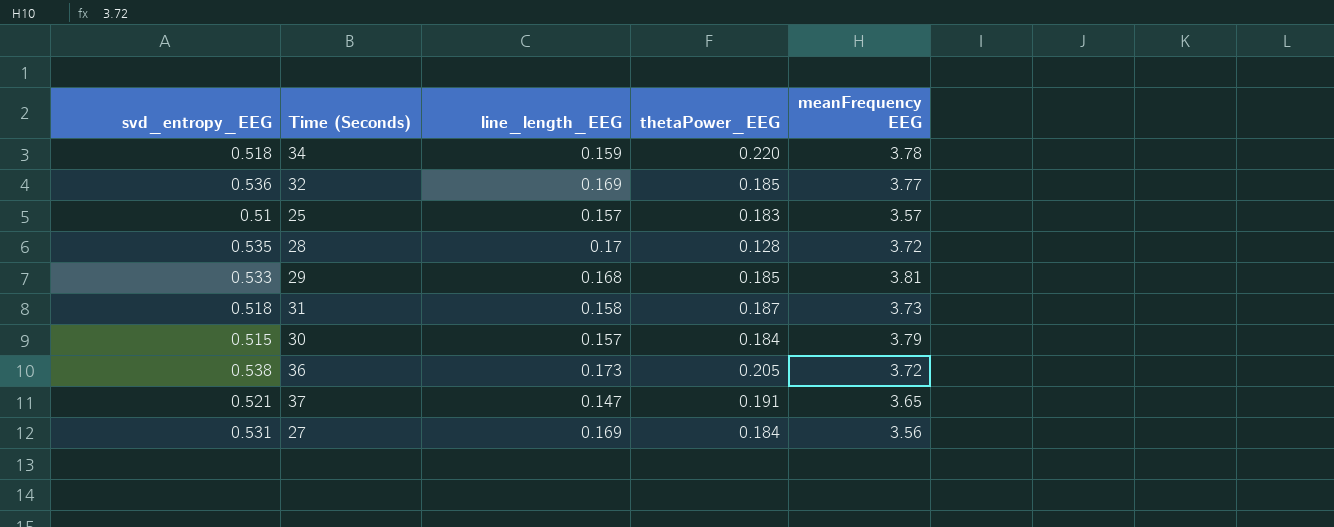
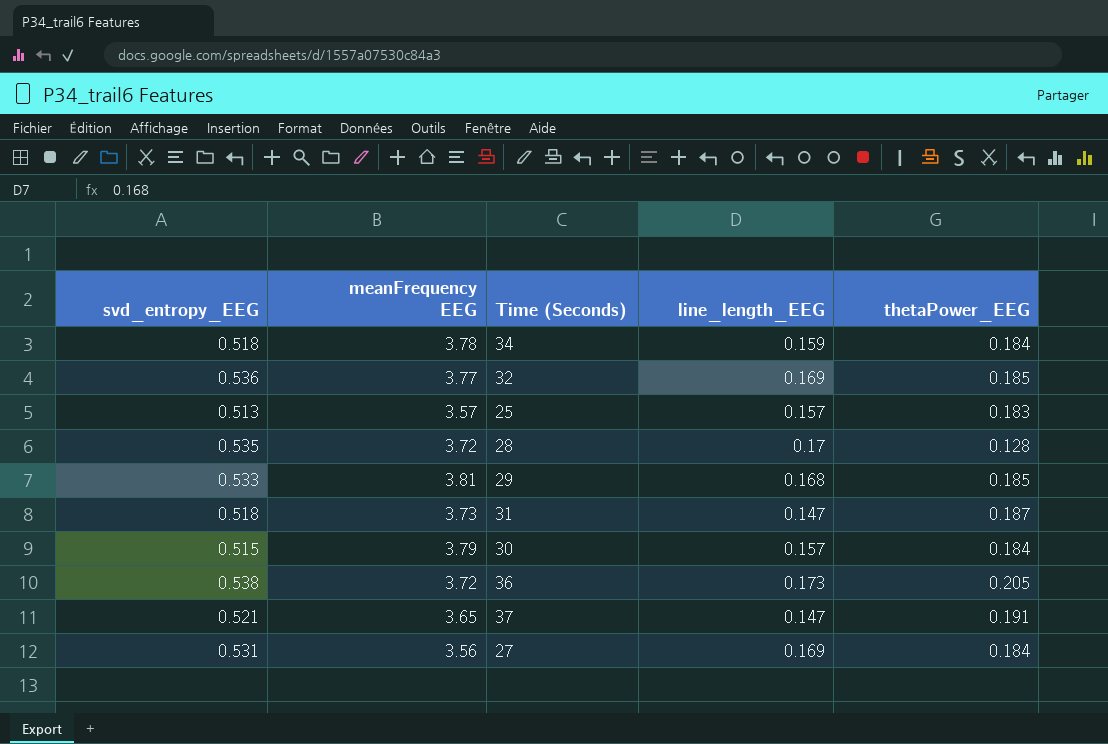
column meanFrequency EEG | position: 5 -> 2
34 | thetaPower_EEG: 0.220 -> 0.184
25 | svd_entropy_EEG: 0.51 -> 0.513
31 | line_length_EEG: 0.158 -> 0.147

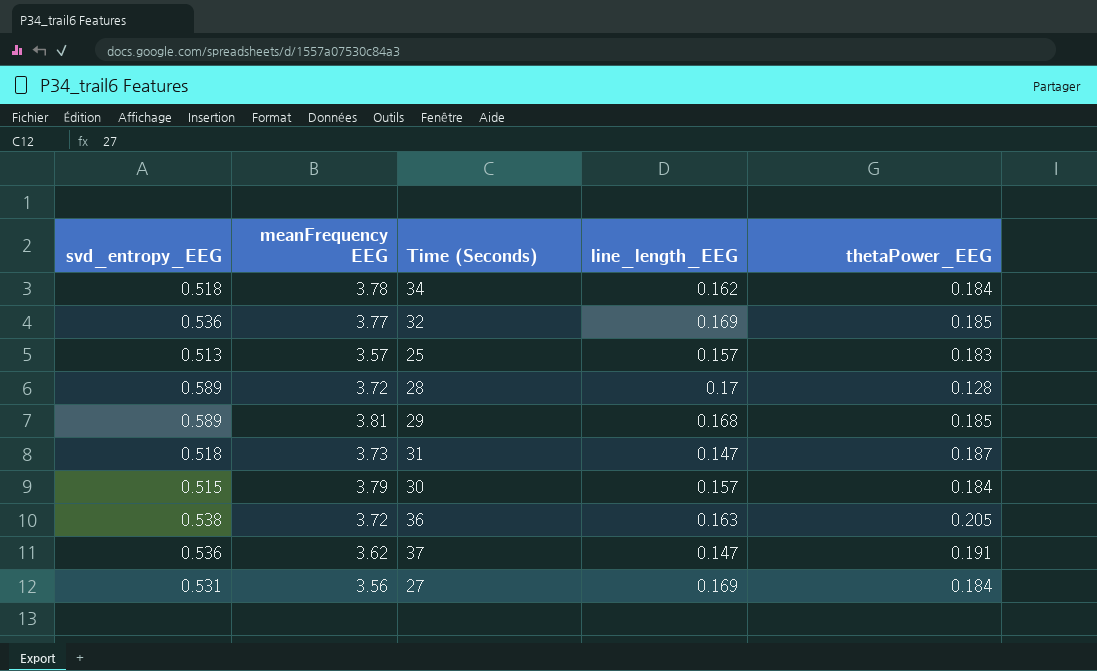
34 | line_length_EEG: 0.159 -> 0.162
28 | svd_entropy_EEG: 0.535 -> 0.589
29 | svd_entropy_EEG: 0.533 -> 0.589
36 | line_length_EEG: 0.173 -> 0.163
37 | svd_entropy_EEG: 0.521 -> 0.536
37 | meanFrequency EEG: 3.65 -> 3.62

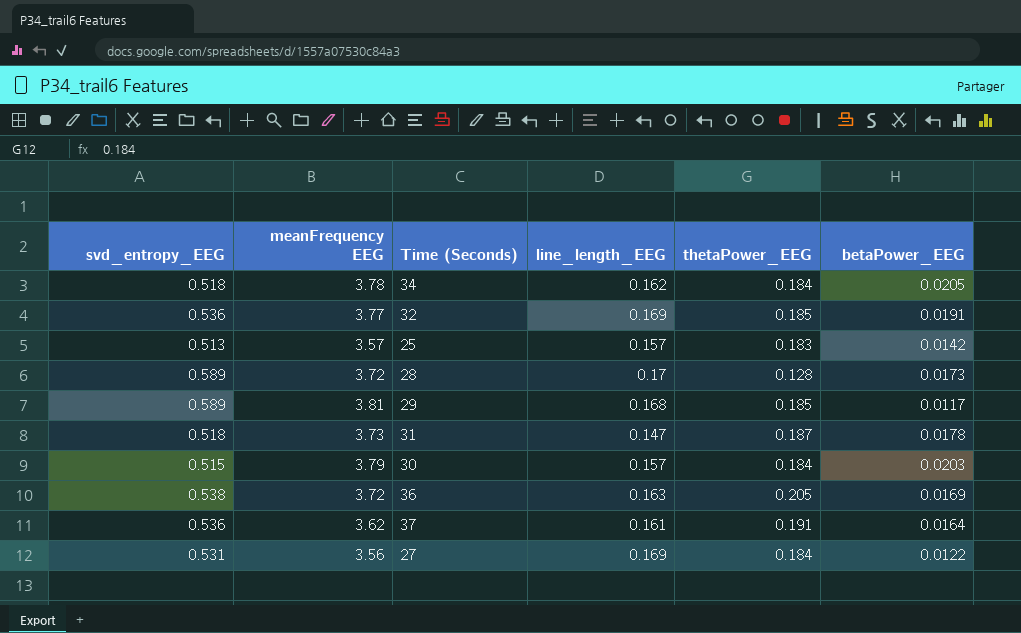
column betaPower_EEG | position: none -> 6
37 | line_length_EEG: 0.147 -> 0.161

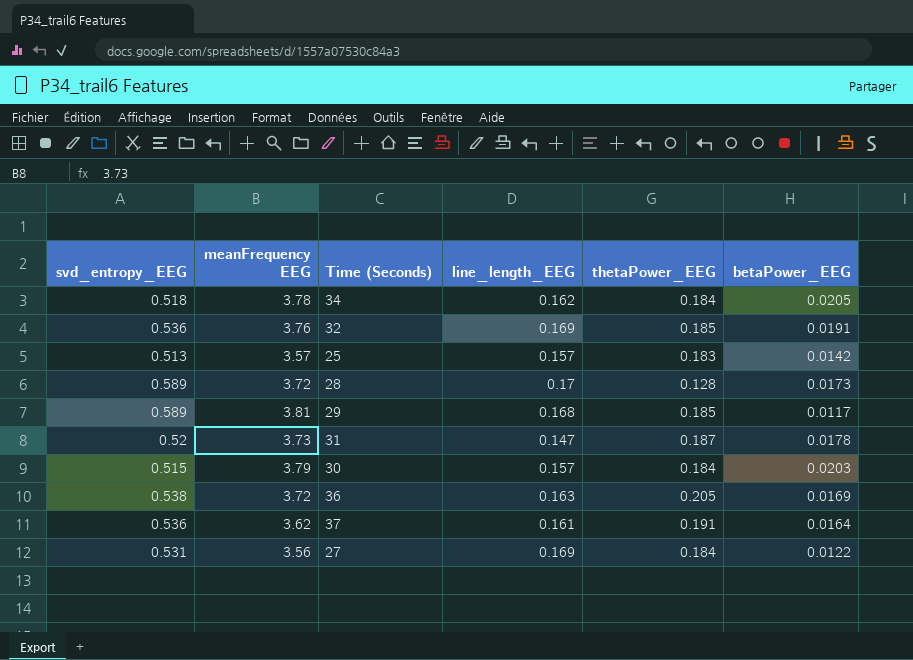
32 | meanFrequency EEG: 3.77 -> 3.76
31 | svd_entropy_EEG: 0.518 -> 0.52

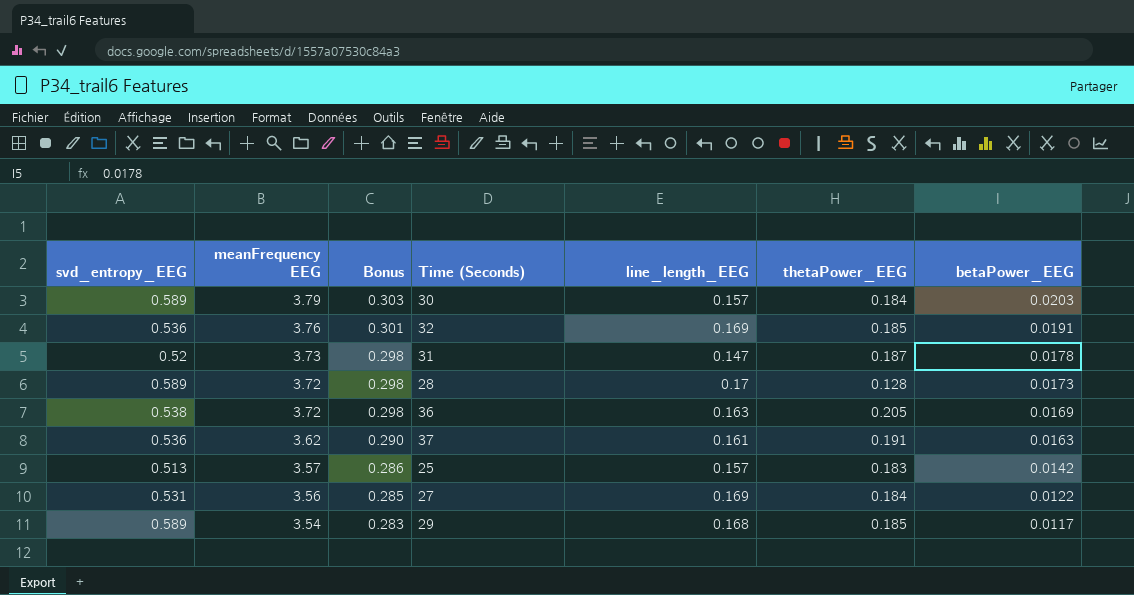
row order: none -> meanFrequency EEG descending
column Bonus | formula: none -> [meanFrequency EEG] * 0.08
row 34: 0.518 | 3.78 | 0.162 | 0.184 | 0.0205 -> none
30 | svd_entropy_EEG: 0.515 -> 0.589
37 | betaPower_EEG: 0.0164 -> 0.0163
29 | meanFrequency EEG: 3.81 -> 3.54

